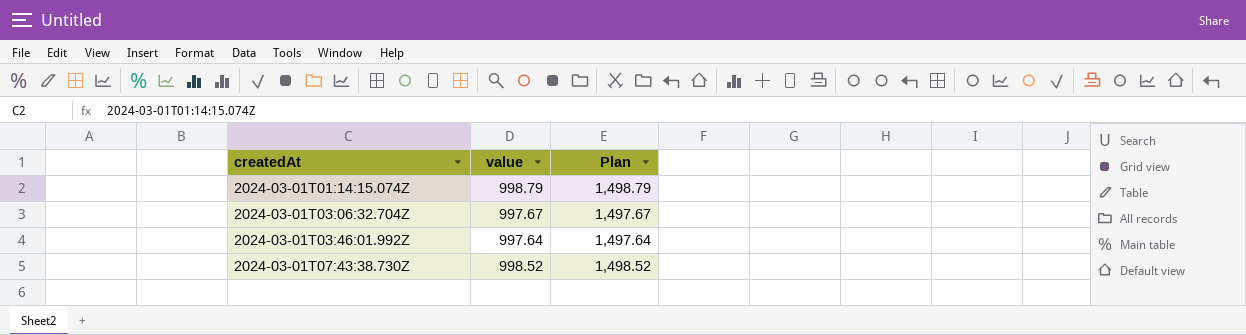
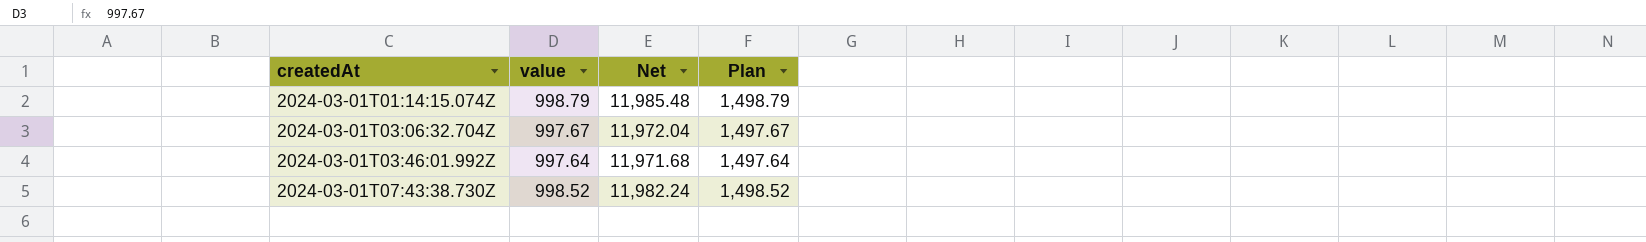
column Net | formula: none -> [value] * 12

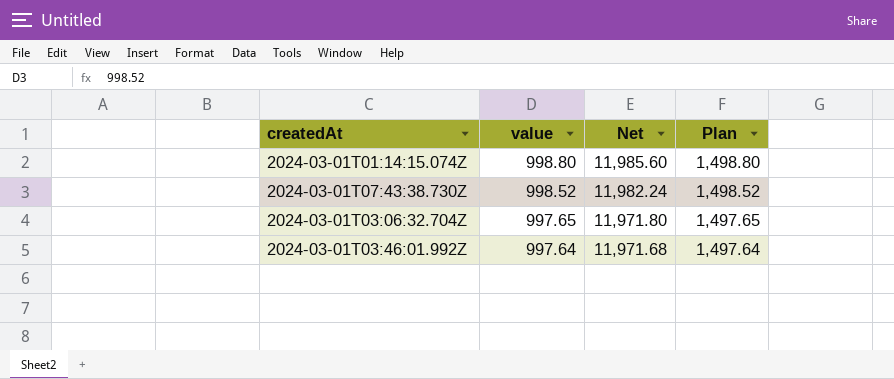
row order: createdAt ascending -> value descending
2024-03-01T01:14:15.074Z | value: 998.79 -> 998.80
2024-03-01T01:14:15.074Z | Net: 11,985.48 -> 11,985.60
2024-03-01T01:14:15.074Z | Plan: 1,498.79 -> 1,498.80
2024-03-01T03:06:32.704Z | value: 997.67 -> 997.65
2024-03-01T03:06:32.704Z | Net: 11,972.04 -> 11,971.80
2024-03-01T03:06:32.704Z | Plan: 1,497.67 -> 1,497.65

